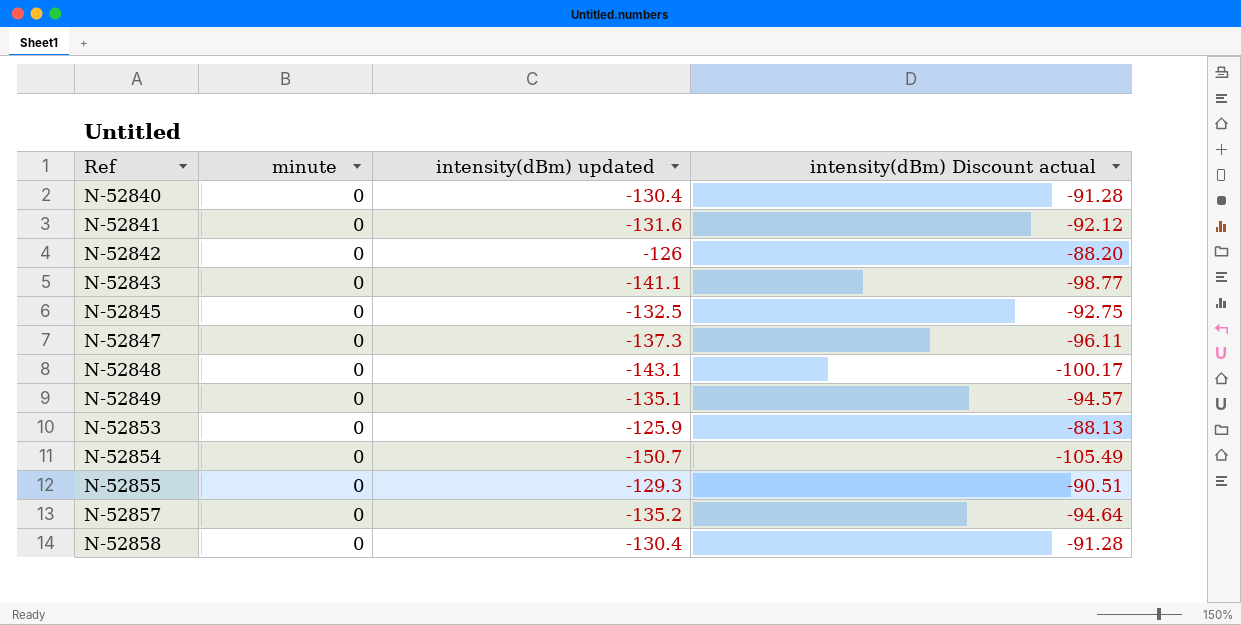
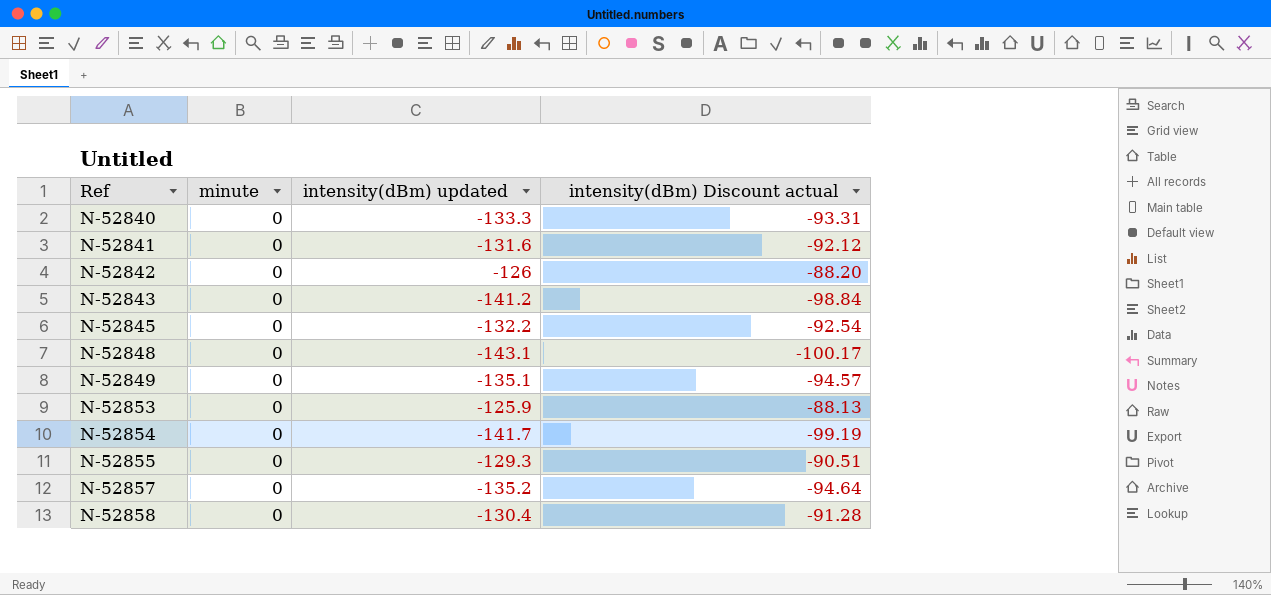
row N-52847: 0 | -137.3 | -96.11 -> none
N-52840 | intensity(dBm) updated: -130.4 -> -133.3
N-52840 | intensity(dBm) Discount actual: -91.28 -> -93.31
N-52843 | intensity(dBm) updated: -141.1 -> -141.2
N-52843 | intensity(dBm) Discount actual: -98.77 -> -98.84
N-52845 | intensity(dBm) updated: -132.5 -> -132.2
N-52845 | intensity(dBm) Discount actual: -92.75 -> -92.54
N-52854 | intensity(dBm) updated: -150.7 -> -141.7
N-52854 | intensity(dBm) Discount actual: -105.49 -> -99.19

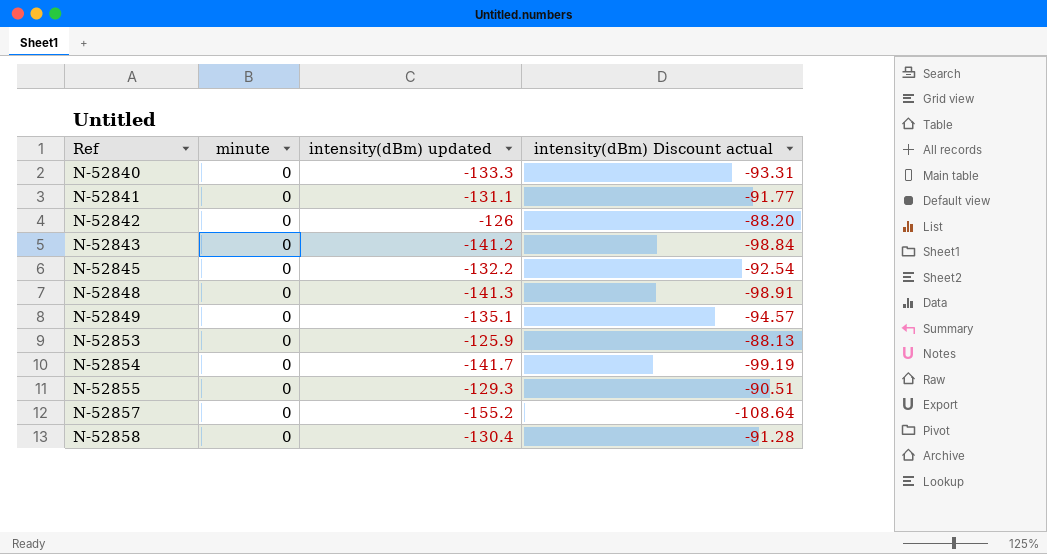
N-52841 | intensity(dBm) updated: -131.6 -> -131.1
N-52841 | intensity(dBm) Discount actual: -92.12 -> -91.77
N-52848 | intensity(dBm) updated: -143.1 -> -141.3
N-52848 | intensity(dBm) Discount actual: -100.17 -> -98.91
N-52857 | intensity(dBm) updated: -135.2 -> -155.2
N-52857 | intensity(dBm) Discount actual: -94.64 -> -108.64

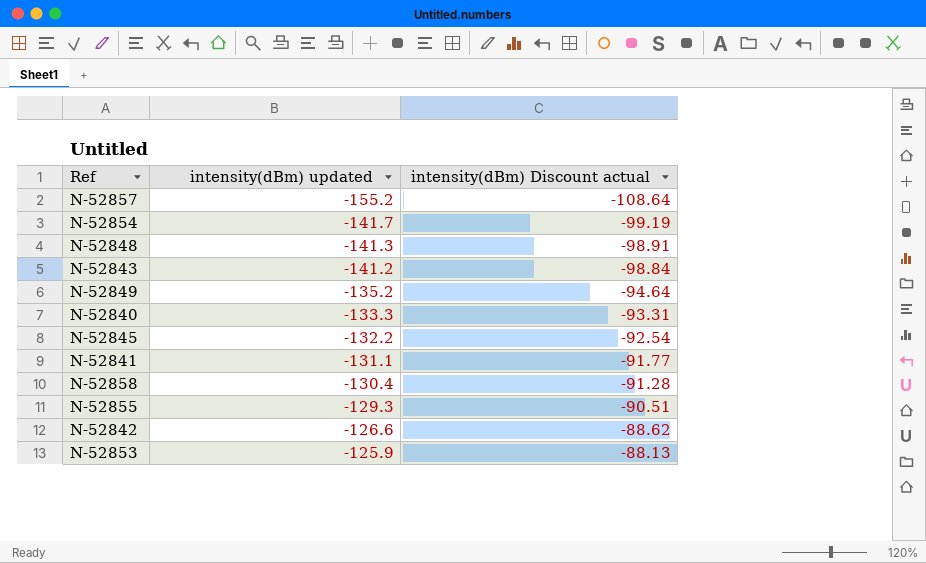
row order: Ref ascending -> intensity(dBm) updated ascending
column minute | position: 2 -> none
N-52849 | intensity(dBm) updated: -135.1 -> -135.2
N-52849 | intensity(dBm) Discount actual: -94.57 -> -94.64
N-52842 | intensity(dBm) updated: -126 -> -126.6
N-52842 | intensity(dBm) Discount actual: -88.20 -> -88.62

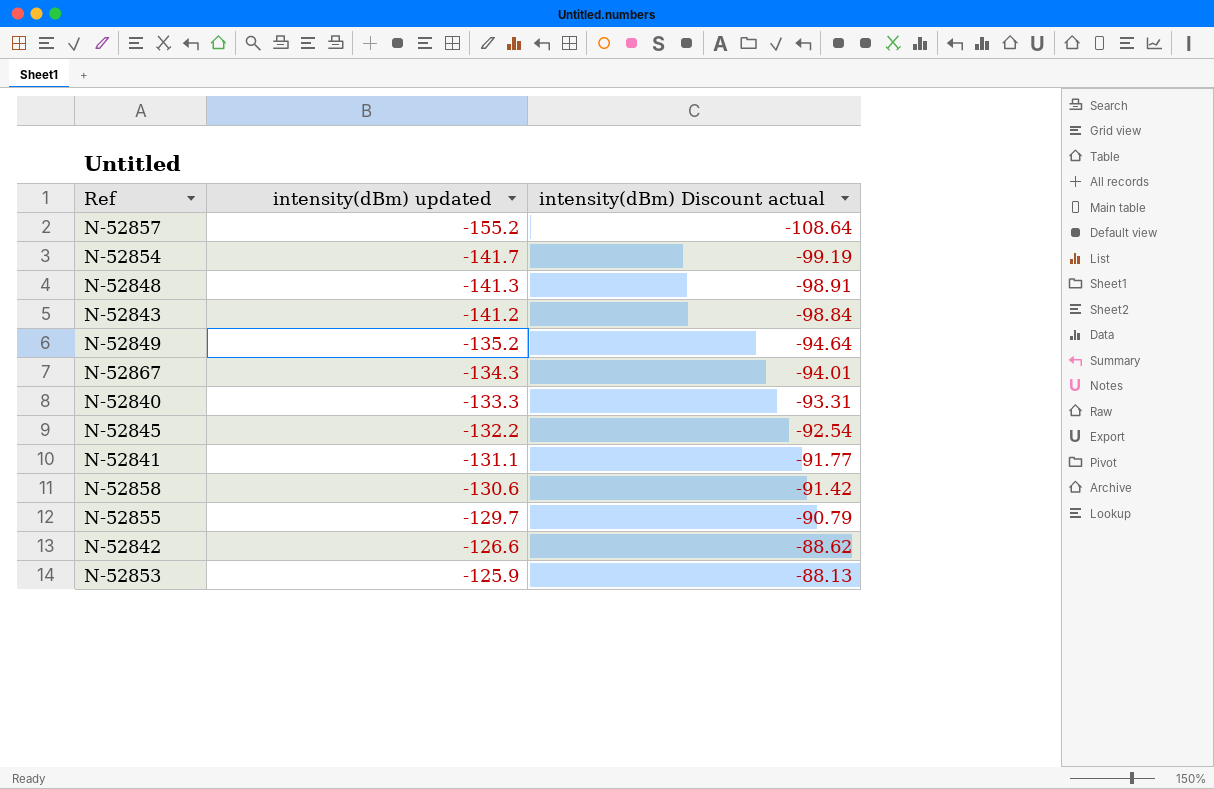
row N-52867: none -> -134.3 | -94.01
N-52858 | intensity(dBm) updated: -130.4 -> -130.6
N-52858 | intensity(dBm) Discount actual: -91.28 -> -91.42
N-52855 | intensity(dBm) updated: -129.3 -> -129.7
N-52855 | intensity(dBm) Discount actual: -90.51 -> -90.79

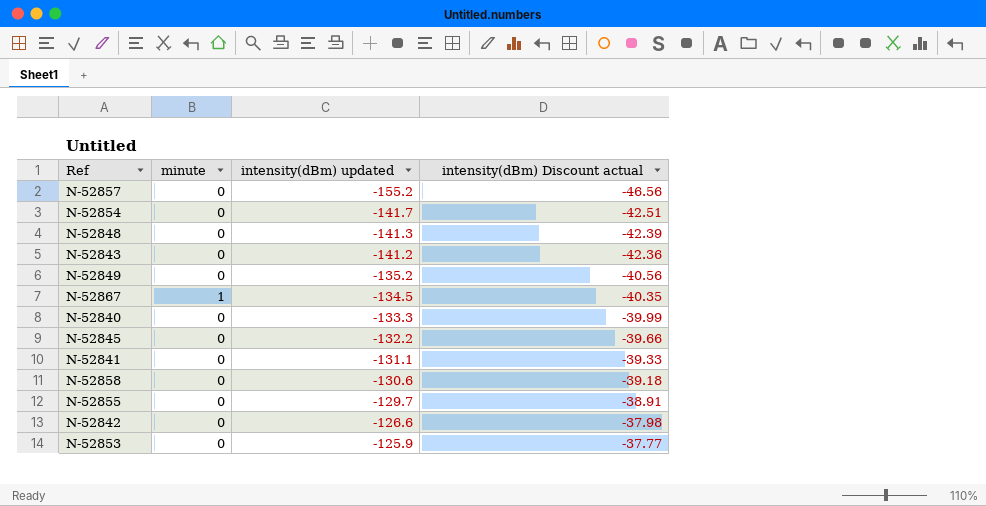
column minute | position: none -> 2
column intensity(dBm) Discount actual | formula: [intensity(dBm) updated] * 0.7 -> [intensity(dBm) updated] * 0.3
N-52867 | intensity(dBm) updated: -134.3 -> -134.5

